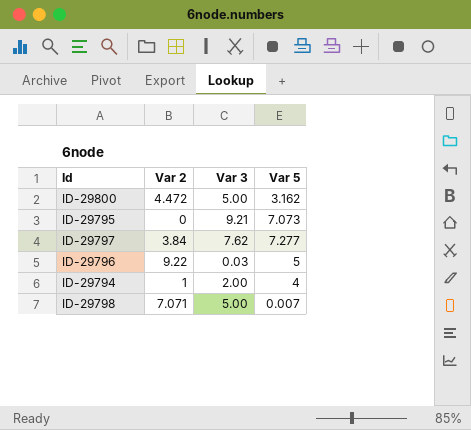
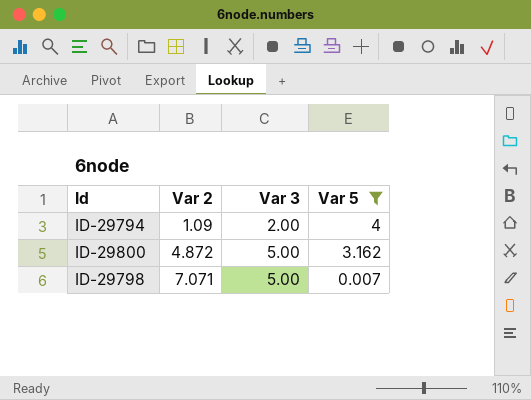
filter: none -> Var 5 <= 4
row order: none -> Var 2 ascending
ID-29794 | Var 2: 1 -> 1.09
ID-29800 | Var 2: 4.472 -> 4.872

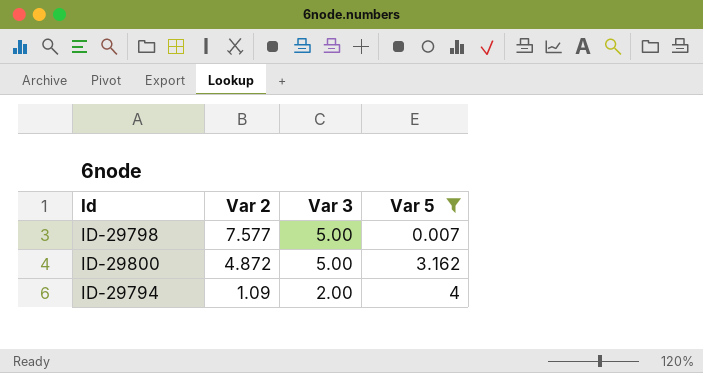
row order: Var 2 ascending -> Var 2 descending
ID-29798 | Var 2: 7.071 -> 7.577

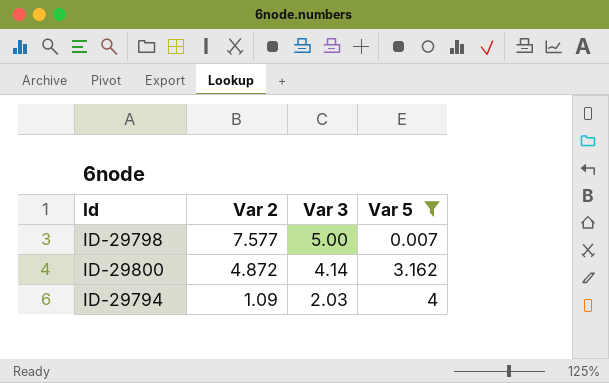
ID-29800 | Var 3: 5.00 -> 4.14
ID-29794 | Var 3: 2.00 -> 2.03

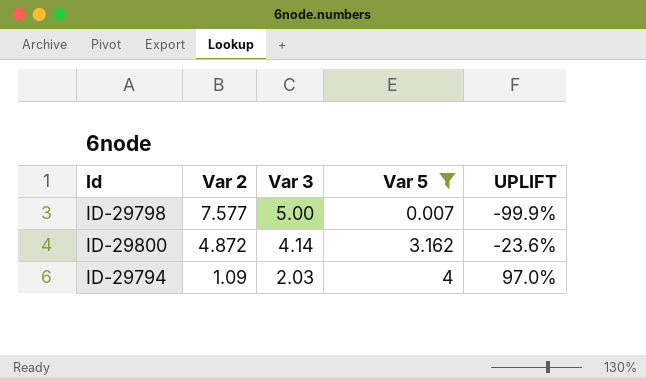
column UPLIFT | formula: none -> ([Var 5] - [Var 3]) / [Var 3]

